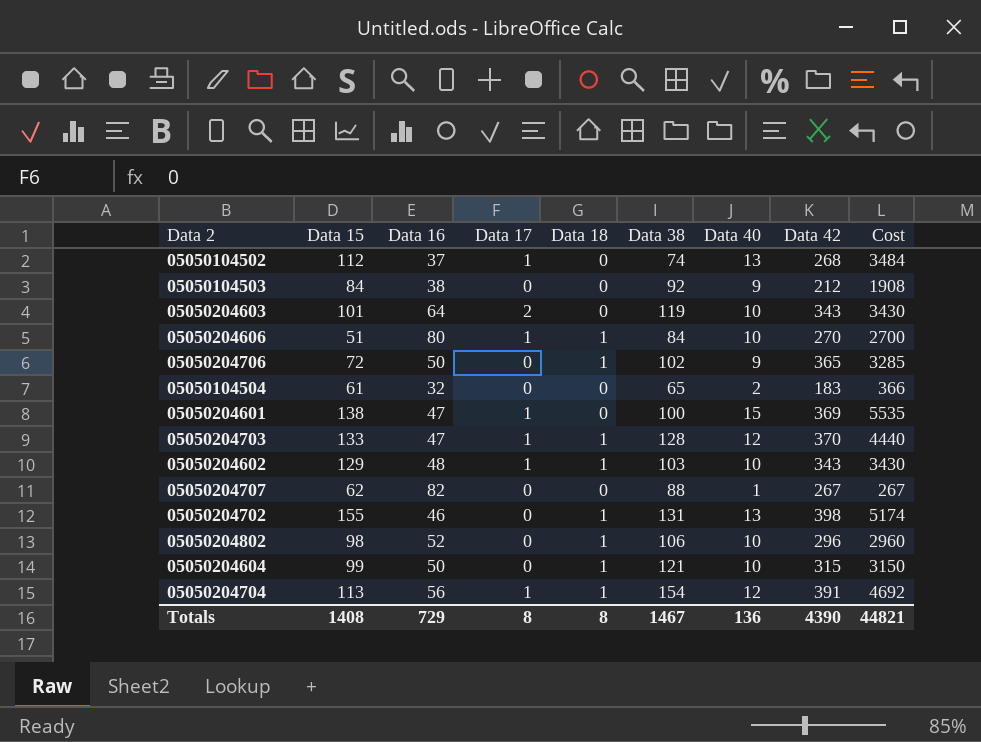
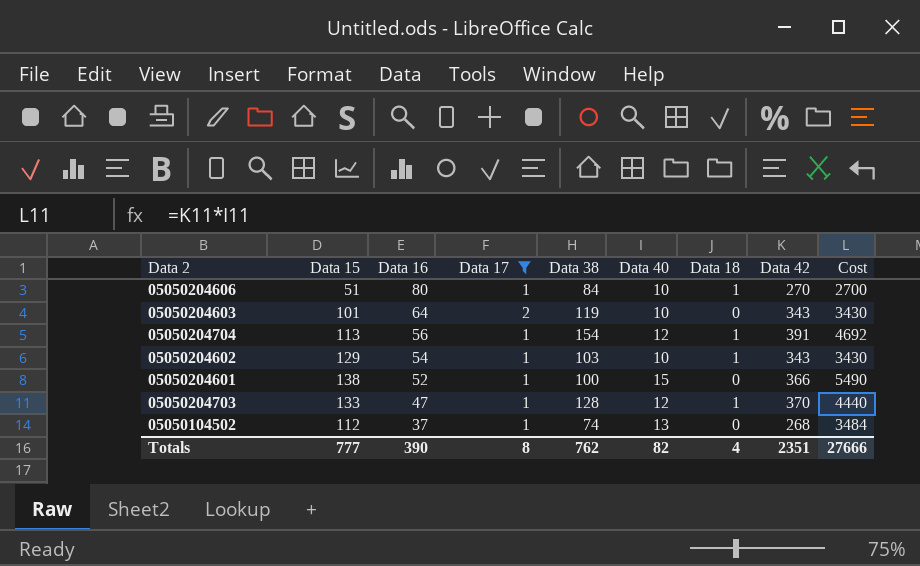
filter: none -> Data 17 != 0
row order: none -> Data 16 descending
column Data 18 | position: 5 -> 7
05050204602 | Data 16: 48 -> 54
05050204601 | Data 16: 47 -> 52
05050204601 | Data 42: 369 -> 366
05050204601 | Cost: 5535 -> 5490
Totals | Data 15: 1408 -> 777
Totals | Data 16: 729 -> 390
Totals | Data 38: 1467 -> 762
Totals | Data 40: 136 -> 82
Totals | Data 18: 8 -> 4
Totals | Data 42: 4390 -> 2351
Totals | Cost: 44821 -> 27666

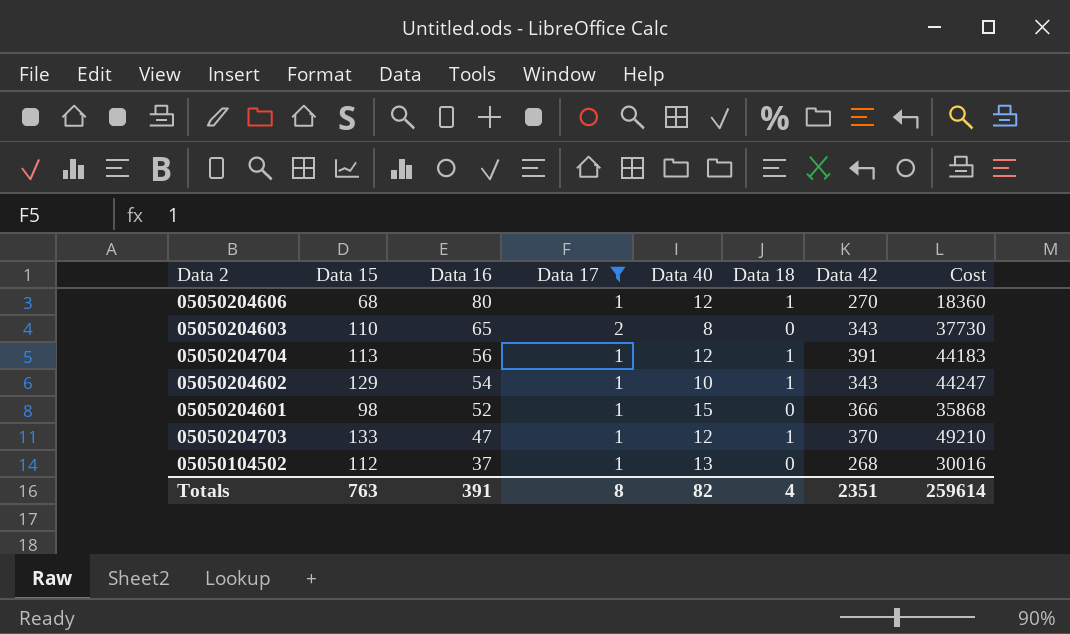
column Data 38 | position: 5 -> none
column Cost | formula: [Data 40] * [Data 42] -> [Data 15] * [Data 42]
05050204606 | Data 15: 51 -> 68
05050204606 | Data 40: 10 -> 12
05050204603 | Data 15: 101 -> 110
05050204603 | Data 16: 64 -> 65
05050204603 | Data 40: 10 -> 8
05050204601 | Data 15: 138 -> 98
Totals | Data 15: 777 -> 763
Totals | Data 16: 390 -> 391
Totals | Cost: 27666 -> 259614

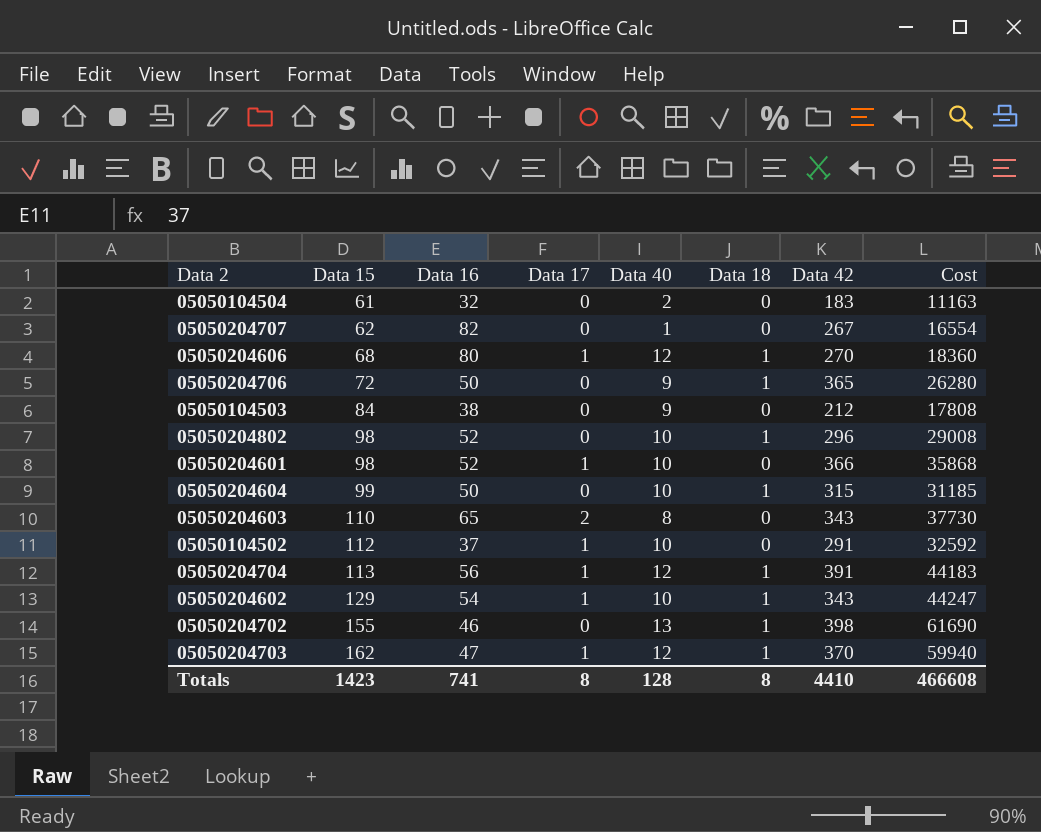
filter: Data 17 != 0 -> none
row order: Data 16 descending -> Data 15 ascending
05050204601 | Data 40: 15 -> 10
05050104502 | Data 40: 13 -> 10
05050104502 | Data 42: 268 -> 291
05050104502 | Cost: 30016 -> 32592
05050204703 | Data 15: 133 -> 162
05050204703 | Cost: 49210 -> 59940
Totals | Data 15: 763 -> 1423
Totals | Data 16: 391 -> 741
Totals | Data 40: 82 -> 128
Totals | Data 18: 4 -> 8
Totals | Data 42: 2351 -> 4410
Totals | Cost: 259614 -> 466608

